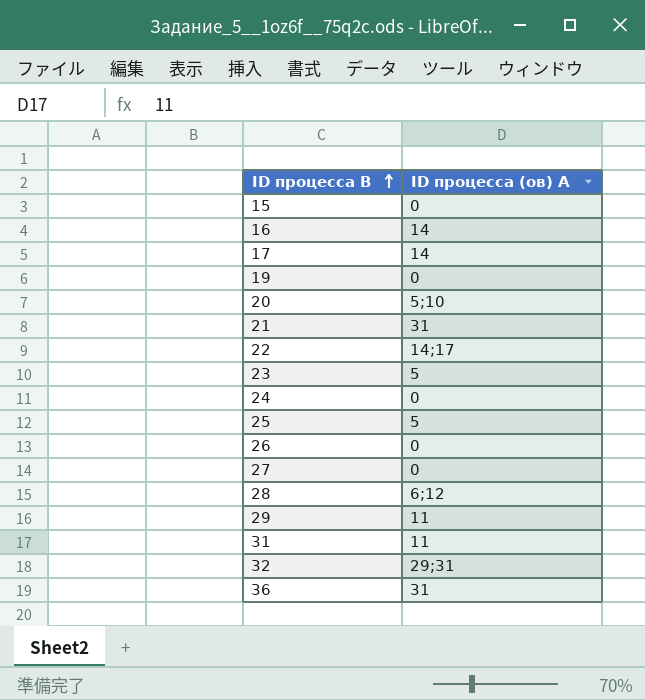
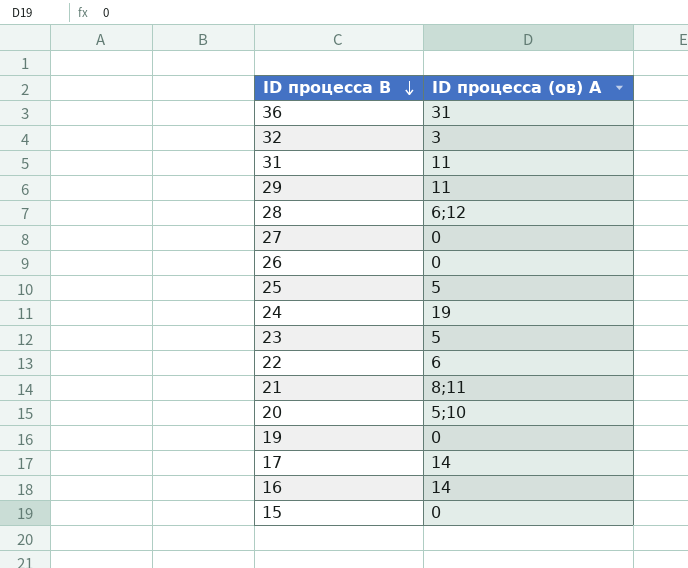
row order: ID процесса B ascending -> ID процесса B descending
32 | ID процесса (ов) A: 29;31 -> 3
24 | ID процесса (ов) A: 0 -> 19
22 | ID процесса (ов) A: 14;17 -> 6
21 | ID процесса (ов) A: 31 -> 8;11

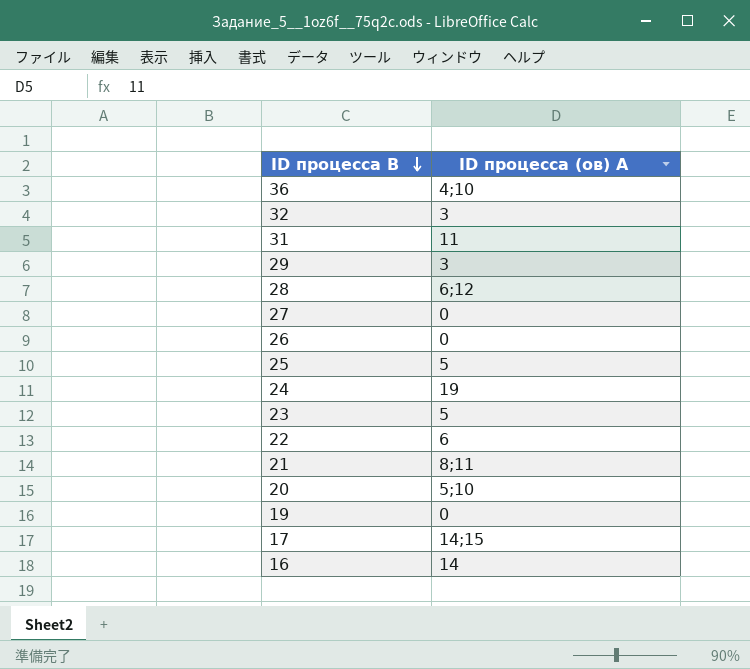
row 15: 0 -> none
36 | ID процесса (ов) A: 31 -> 4;10
29 | ID процесса (ов) A: 11 -> 3
17 | ID процесса (ов) A: 14 -> 14;15

